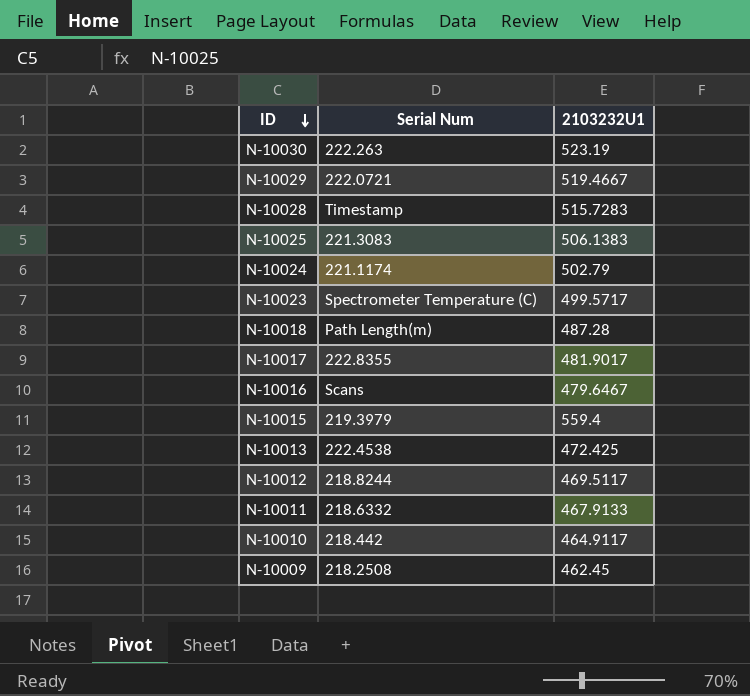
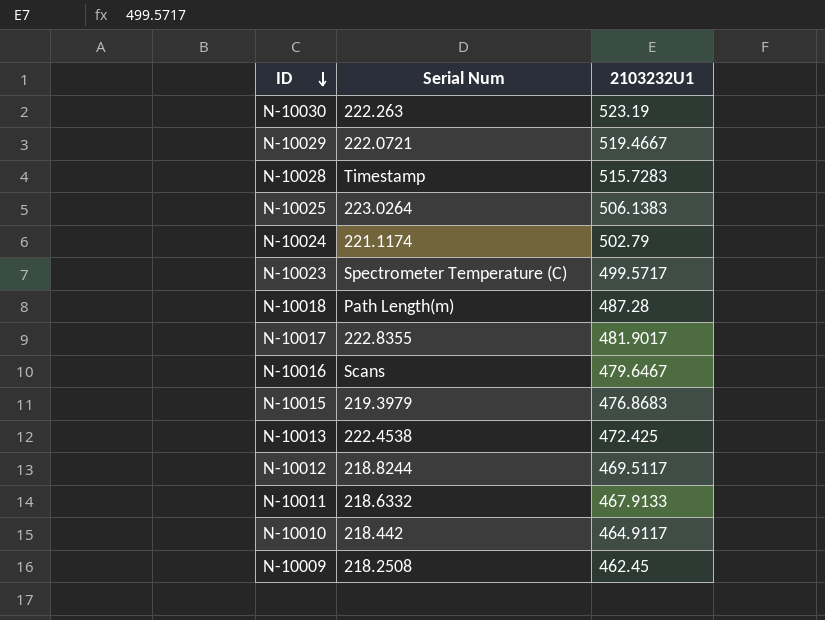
N-10025 | Serial Num: 221.3083 -> 223.0264
N-10015 | 2103232U1: 559.4 -> 476.8683

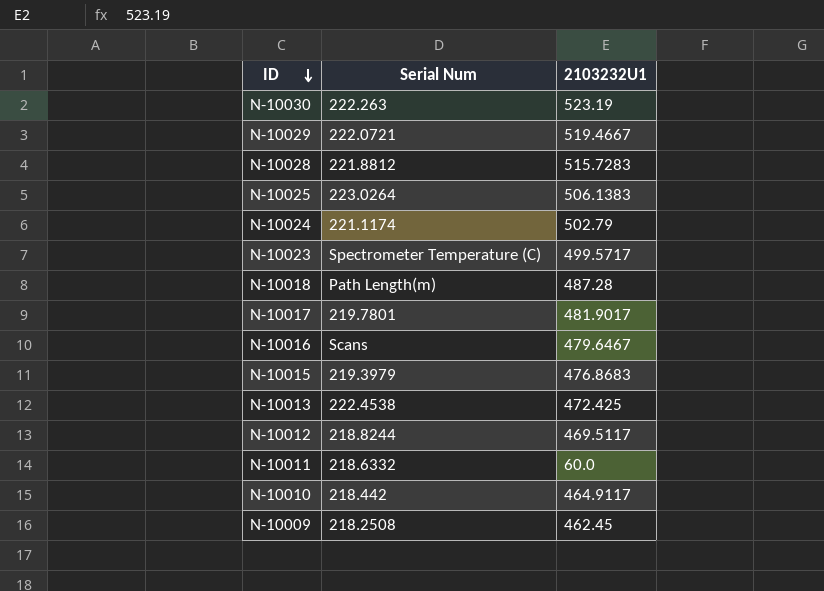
N-10028 | Serial Num: Timestamp -> 221.8812
N-10017 | Serial Num: 222.8355 -> 219.7801
N-10011 | 2103232U1: 467.9133 -> 60.0

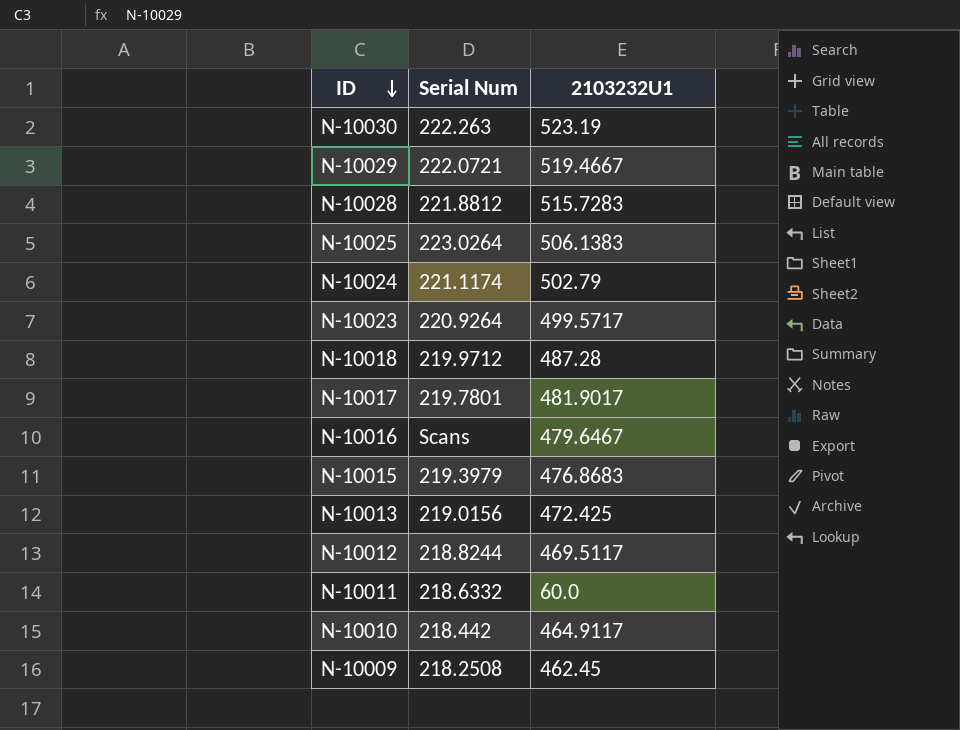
N-10023 | Serial Num: Spectrometer Temperature (C) -> 220.9264
N-10018 | Serial Num: Path Length(m) -> 219.9712
N-10013 | Serial Num: 222.4538 -> 219.0156

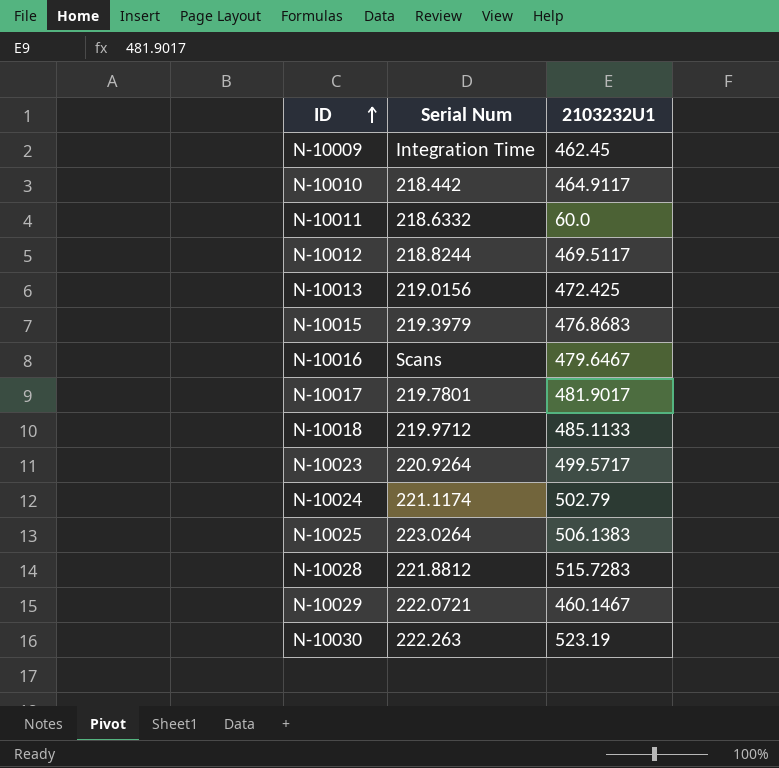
row order: ID descending -> ID ascending
N-10009 | Serial Num: 218.2508 -> Integration Time
N-10018 | 2103232U1: 487.28 -> 485.1133
N-10029 | 2103232U1: 519.4667 -> 460.1467

